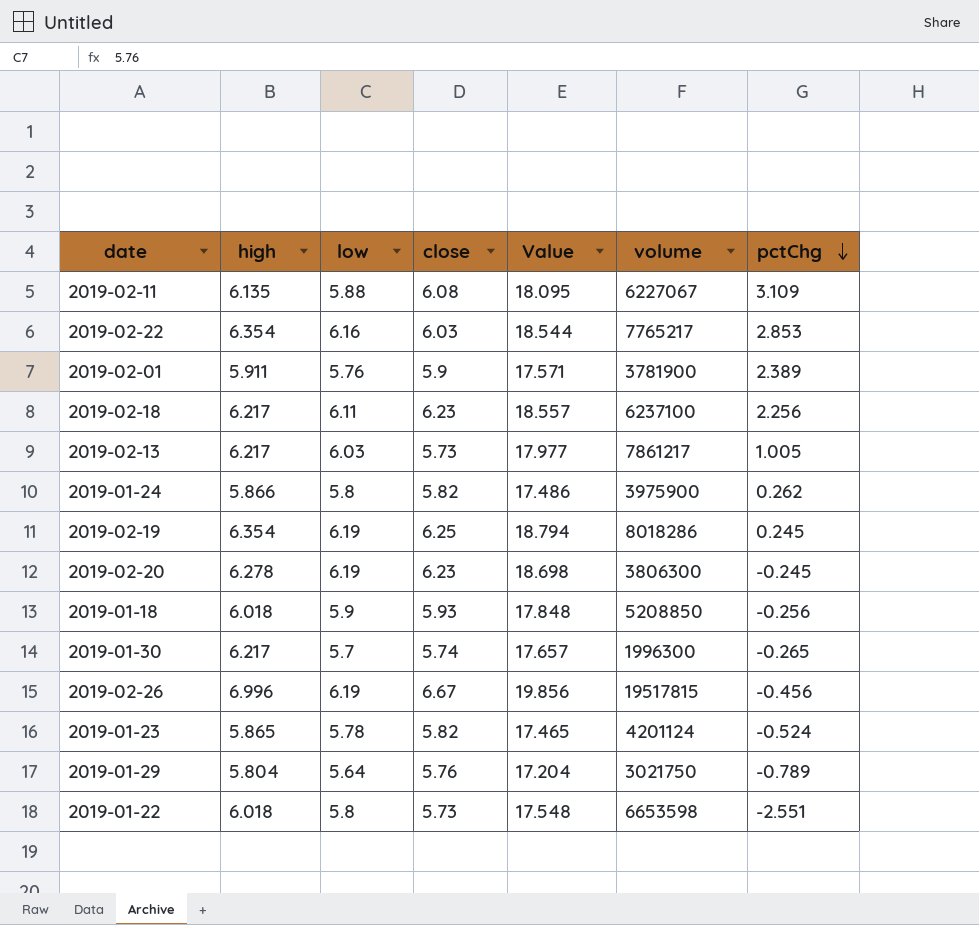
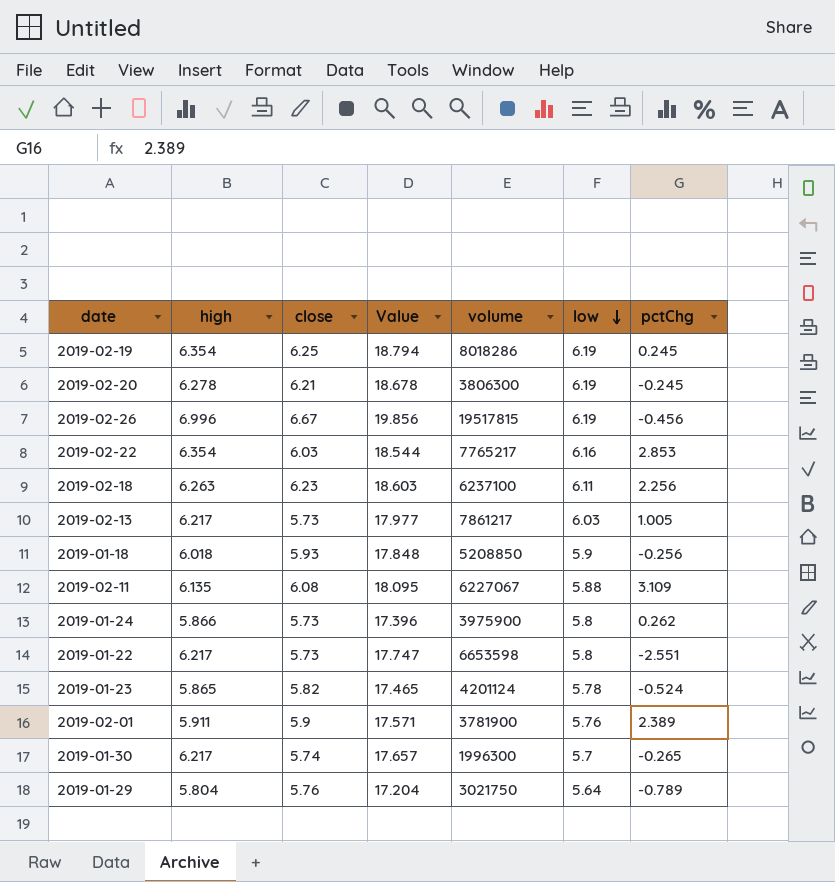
row order: pctChg descending -> low descending
column low | position: 3 -> 6
2019-02-20 | close: 6.23 -> 6.21
2019-02-20 | Value: 18.698 -> 18.678
2019-02-18 | high: 6.217 -> 6.263
2019-02-18 | Value: 18.557 -> 18.603
2019-01-24 | close: 5.82 -> 5.73
2019-01-24 | Value: 17.486 -> 17.396
2019-01-22 | high: 6.018 -> 6.217
2019-01-22 | Value: 17.548 -> 17.747

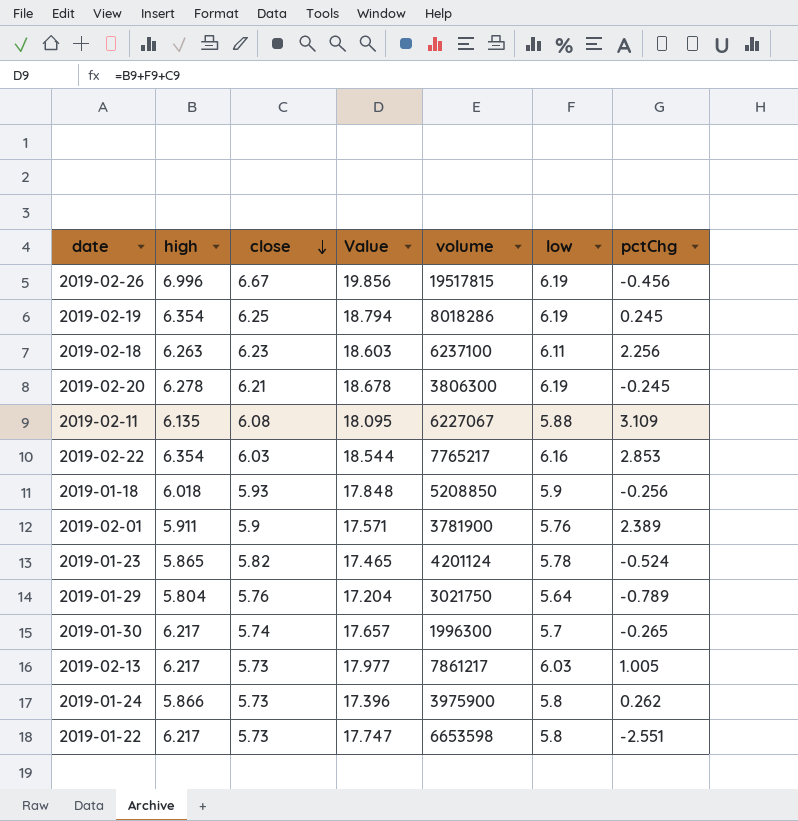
row order: low descending -> close descending

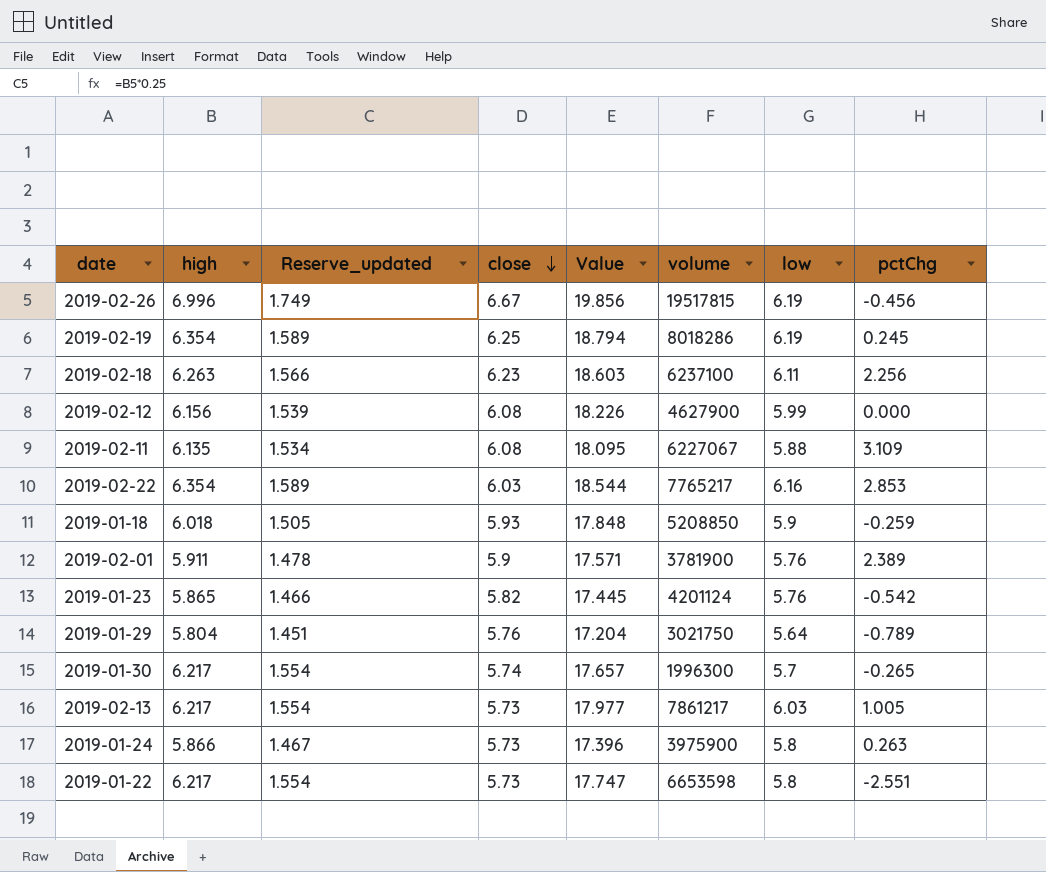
column Reserve_updated | formula: none -> [high] * 0.25
row 2019-02-20: 6.278 | 6.21 | 18.678 | 3806300 | 6.19 | -0.245 -> none
row 2019-02-12: none -> 6.156 | 1.539 | 6.08 | 18.226 | 4627900 | 5.99 | 0.000
2019-01-18 | pctChg: -0.256 -> -0.259
2019-01-23 | Value: 17.465 -> 17.445
2019-01-23 | low: 5.78 -> 5.76
2019-01-23 | pctChg: -0.524 -> -0.542
2019-01-24 | pctChg: 0.262 -> 0.263

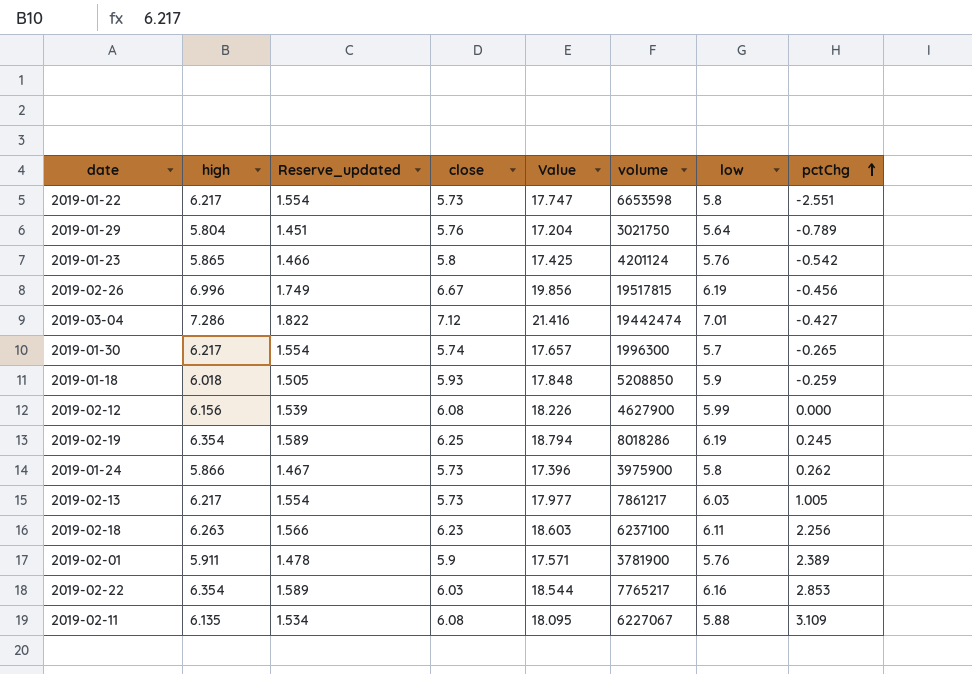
row order: close descending -> pctChg ascending
2019-01-23 | close: 5.82 -> 5.8
2019-01-23 | Value: 17.445 -> 17.425
row 2019-03-04: none -> 7.286 | 1.822 | 7.12 | 21.416 | 19442474 | 7.01 | -0.427
2019-01-24 | pctChg: 0.263 -> 0.262

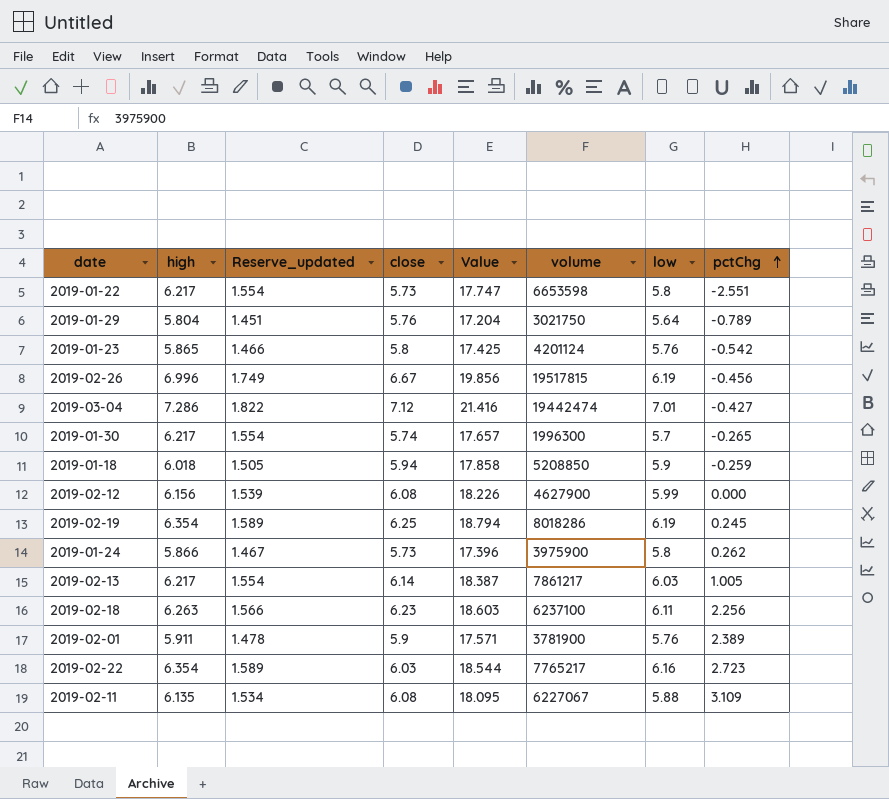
2019-01-18 | close: 5.93 -> 5.94
2019-01-18 | Value: 17.848 -> 17.858
2019-02-13 | close: 5.73 -> 6.14
2019-02-13 | Value: 17.977 -> 18.387
2019-02-22 | pctChg: 2.853 -> 2.723

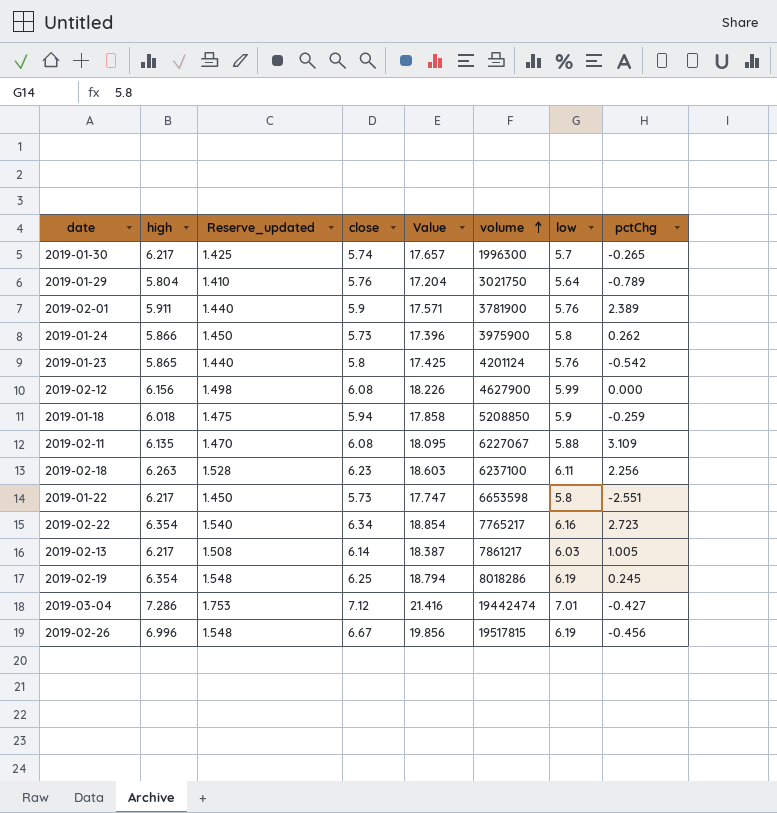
row order: pctChg ascending -> volume ascending
column Reserve_updated | formula: [high] * 0.25 -> [low] * 0.25
2019-02-22 | close: 6.03 -> 6.34
2019-02-22 | Value: 18.544 -> 18.854

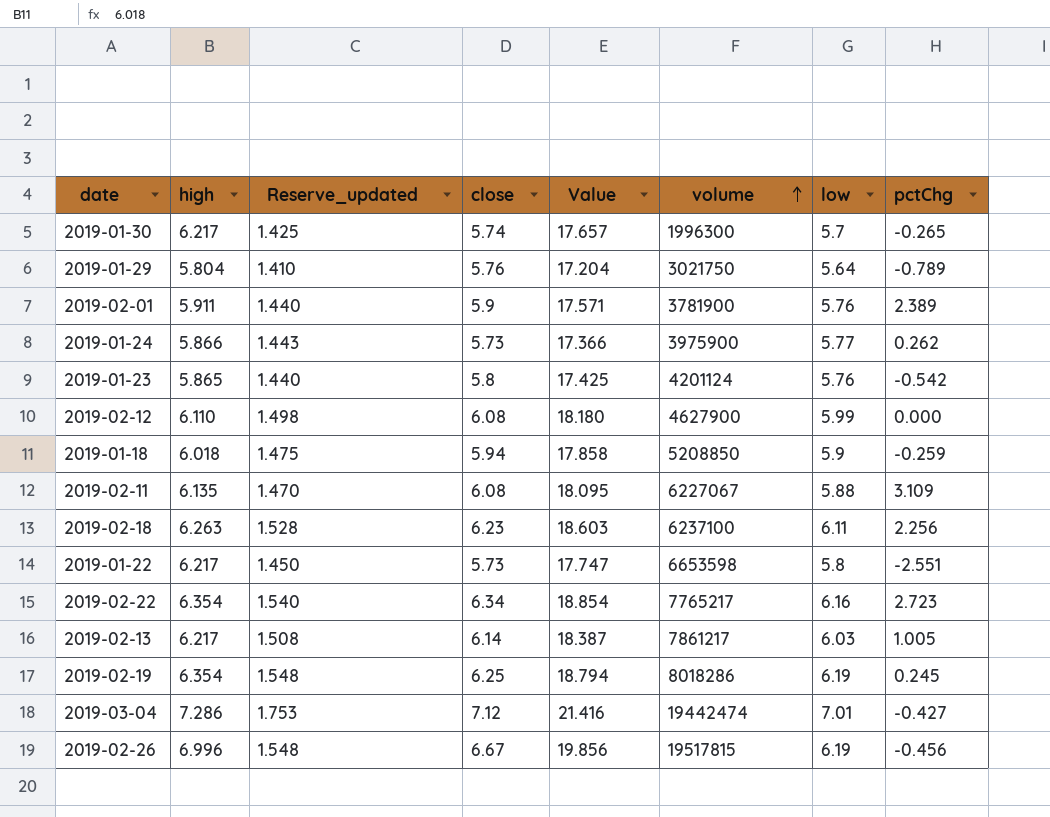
2019-01-24 | Reserve_updated: 1.450 -> 1.443
2019-01-24 | Value: 17.396 -> 17.366
2019-01-24 | low: 5.8 -> 5.77
2019-02-12 | high: 6.156 -> 6.110
2019-02-12 | Value: 18.226 -> 18.180

